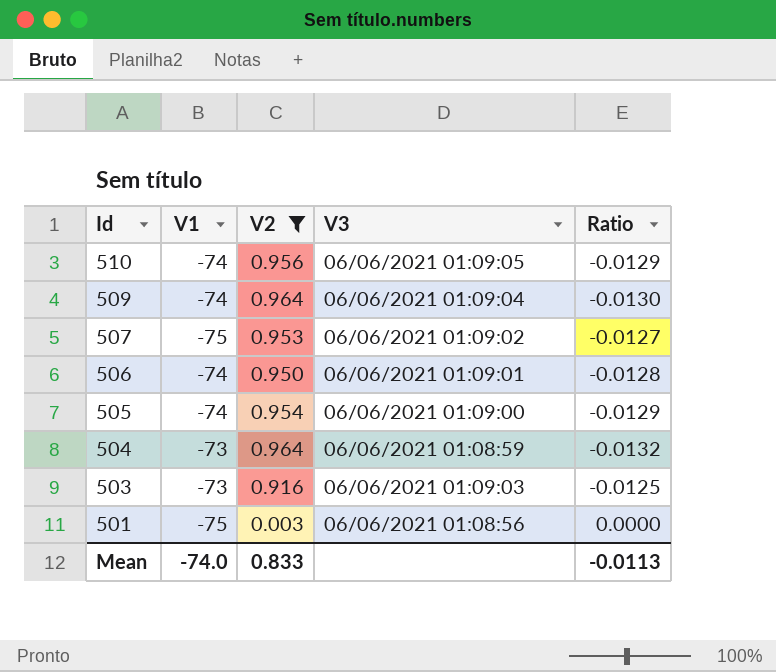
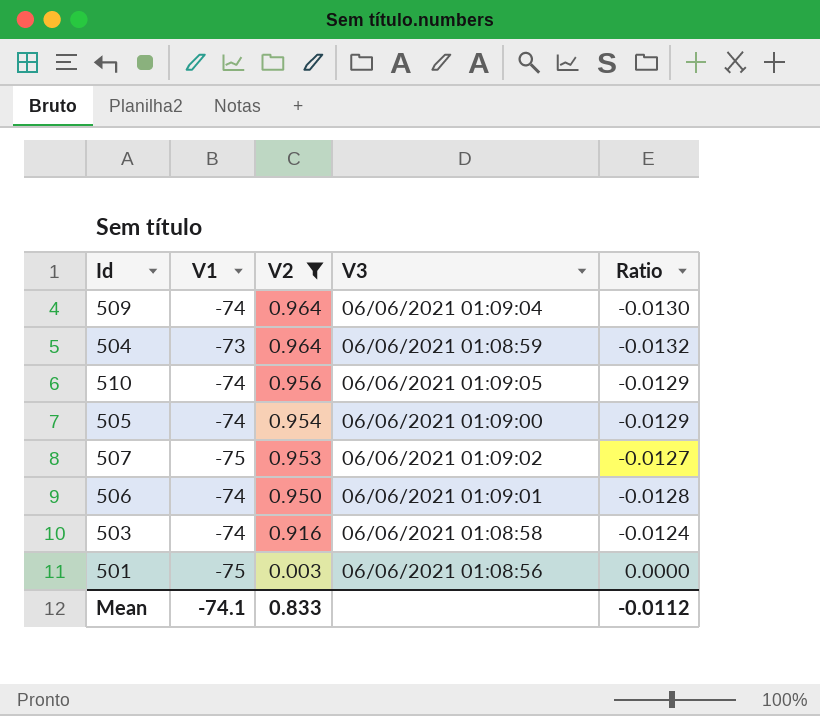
row order: Id descending -> V2 descending
503 | V1: -73 -> -74
503 | V3: 06/06/2021 01:09:03 -> 06/06/2021 01:08:58
503 | Ratio: -0.0125 -> -0.0124
Mean | V1: -74.0 -> -74.1
Mean | Ratio: -0.0113 -> -0.0112

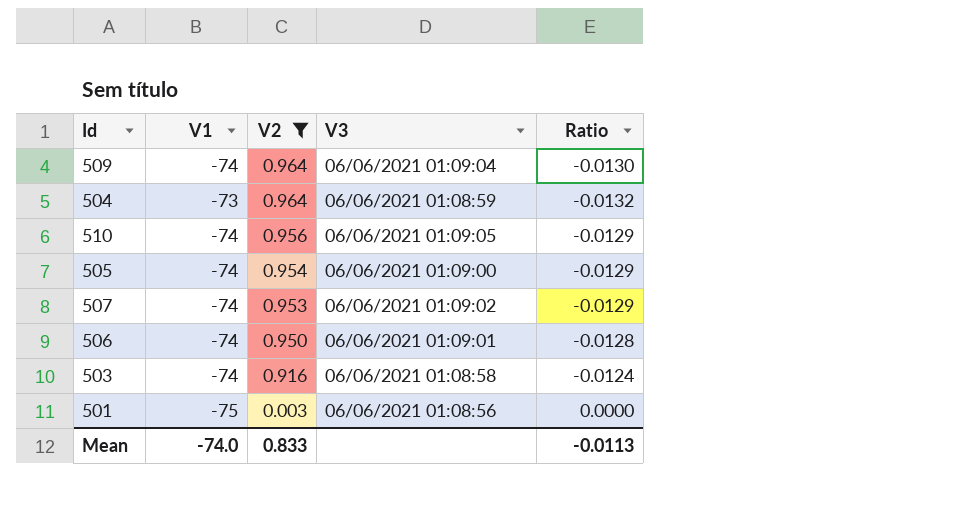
507 | V1: -75 -> -74
507 | Ratio: -0.0127 -> -0.0129
Mean | V1: -74.1 -> -74.0
Mean | Ratio: -0.0112 -> -0.0113

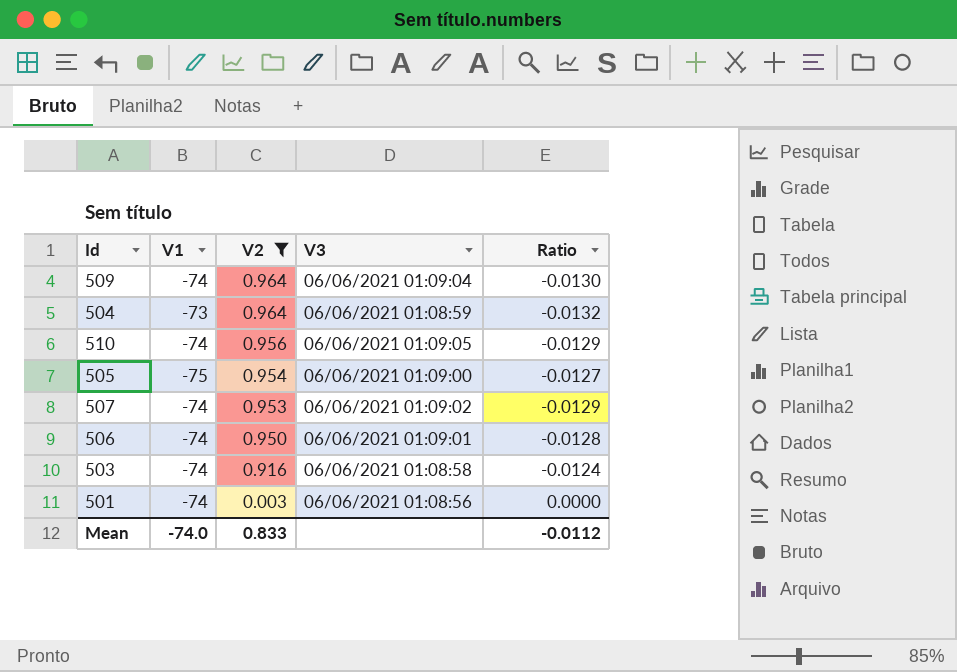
505 | V1: -74 -> -75
505 | Ratio: -0.0129 -> -0.0127
501 | V1: -75 -> -74
Mean | Ratio: -0.0113 -> -0.0112

